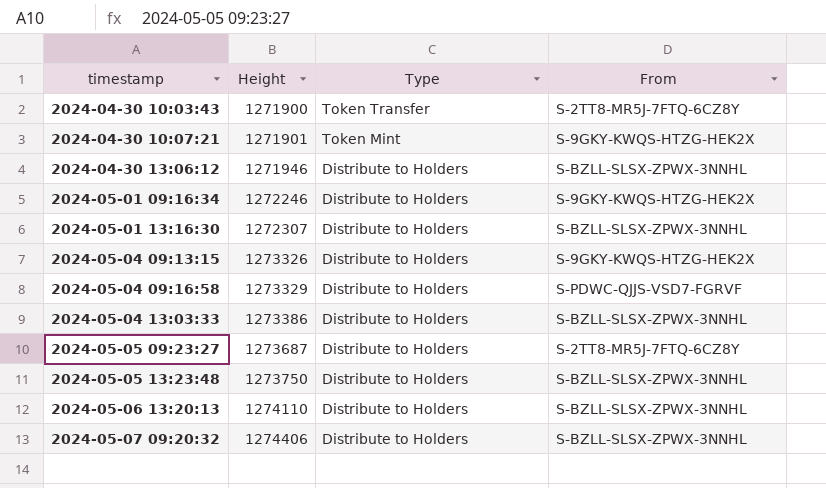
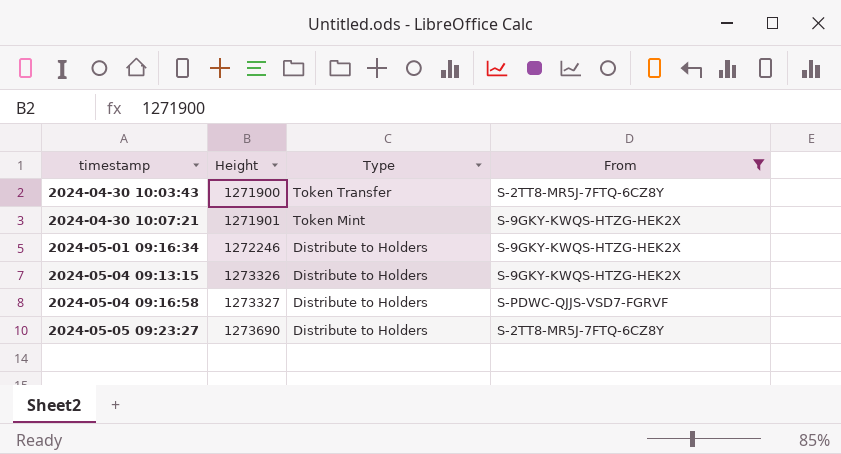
filter: none -> From != S-BZLL-SLSX-ZPWX-3NNHL
2024-05-04 09:16:58 | Height: 1273329 -> 1273327
2024-05-05 09:23:27 | Height: 1273687 -> 1273690

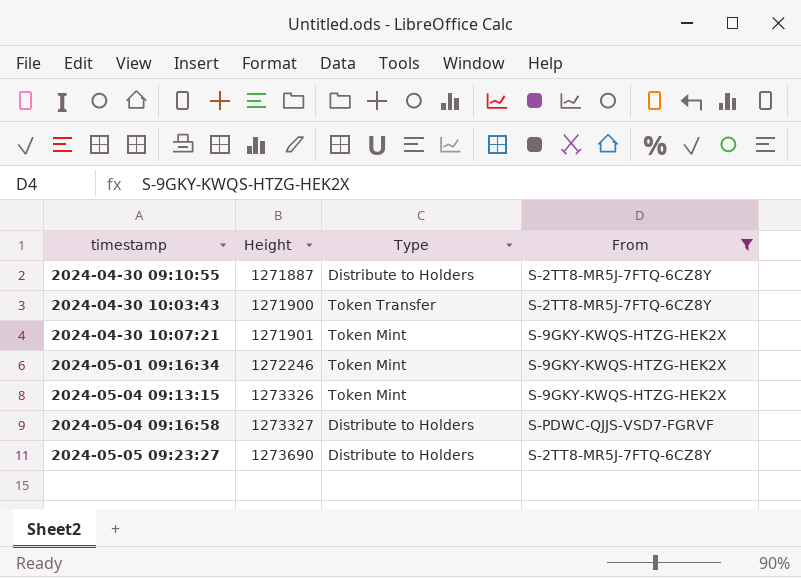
row 2024-04-30 09:10:55: none -> 1271887 | Distribute to Holders | S-2TT8-MR5J-7FTQ-6CZ8Y
2024-05-01 09:16:34 | Type: Distribute to Holders -> Token Mint
2024-05-04 09:13:15 | Type: Distribute to Holders -> Token Mint

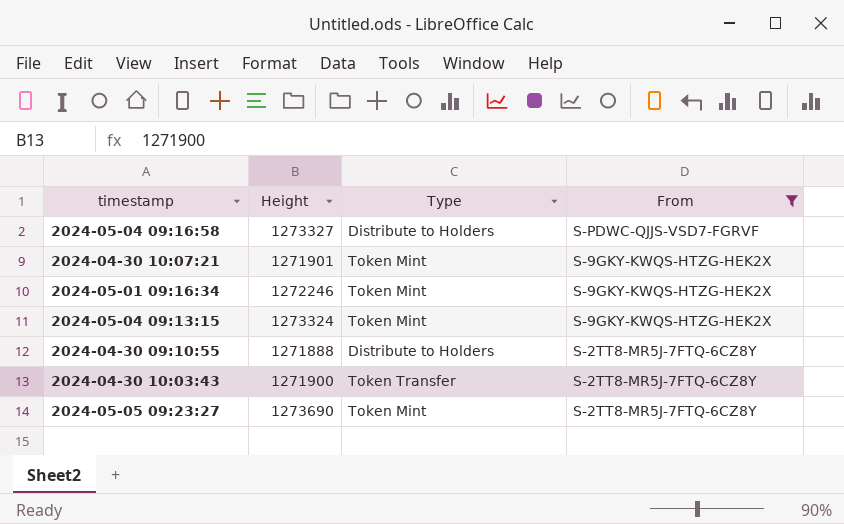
row order: timestamp ascending -> From descending
2024-05-04 09:13:15 | Height: 1273326 -> 1273324
2024-04-30 09:10:55 | Height: 1271887 -> 1271888
2024-05-05 09:23:27 | Type: Distribute to Holders -> Token Mint

